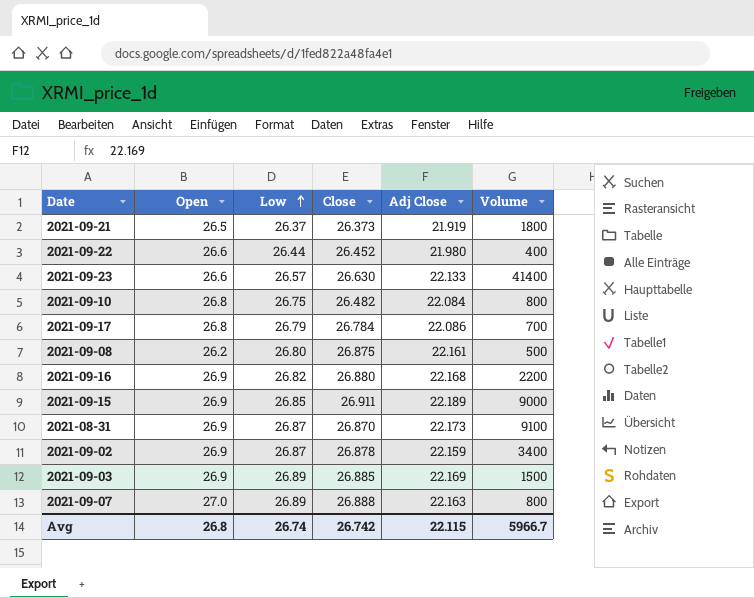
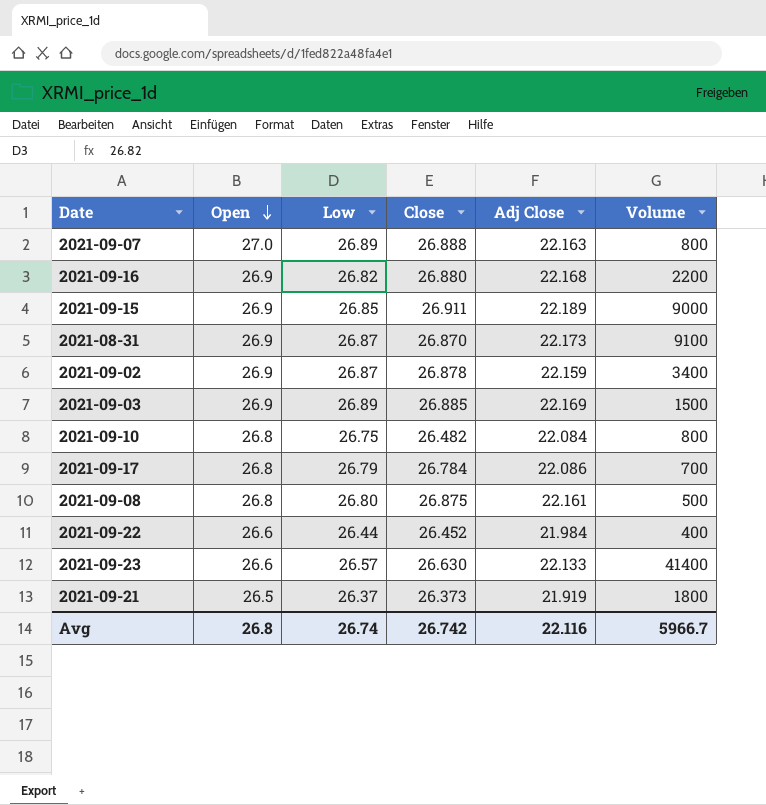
row order: Low ascending -> Open descending
2021-09-08 | Open: 26.2 -> 26.8
2021-09-22 | Adj Close: 21.980 -> 21.984
Avg | Adj Close: 22.115 -> 22.116

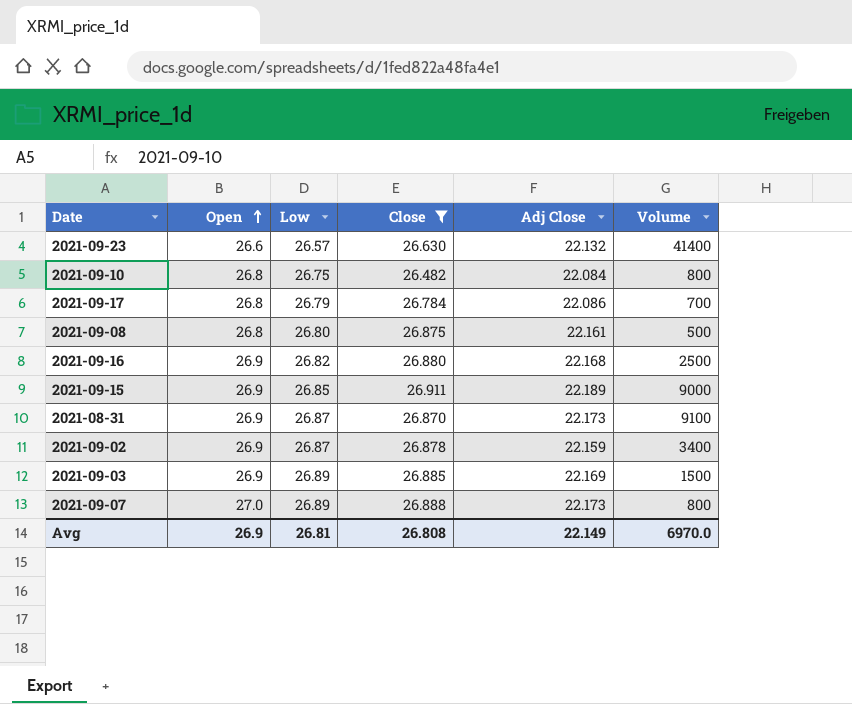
filter: none -> Close >= 26.482
row order: Open descending -> Open ascending
2021-09-23 | Adj Close: 22.133 -> 22.132
2021-09-16 | Volume: 2200 -> 2500
2021-09-07 | Adj Close: 22.163 -> 22.173
Avg | Open: 26.8 -> 26.9
Avg | Low: 26.74 -> 26.81
Avg | Close: 26.742 -> 26.808
Avg | Adj Close: 22.116 -> 22.149
Avg | Volume: 5966.7 -> 6970.0

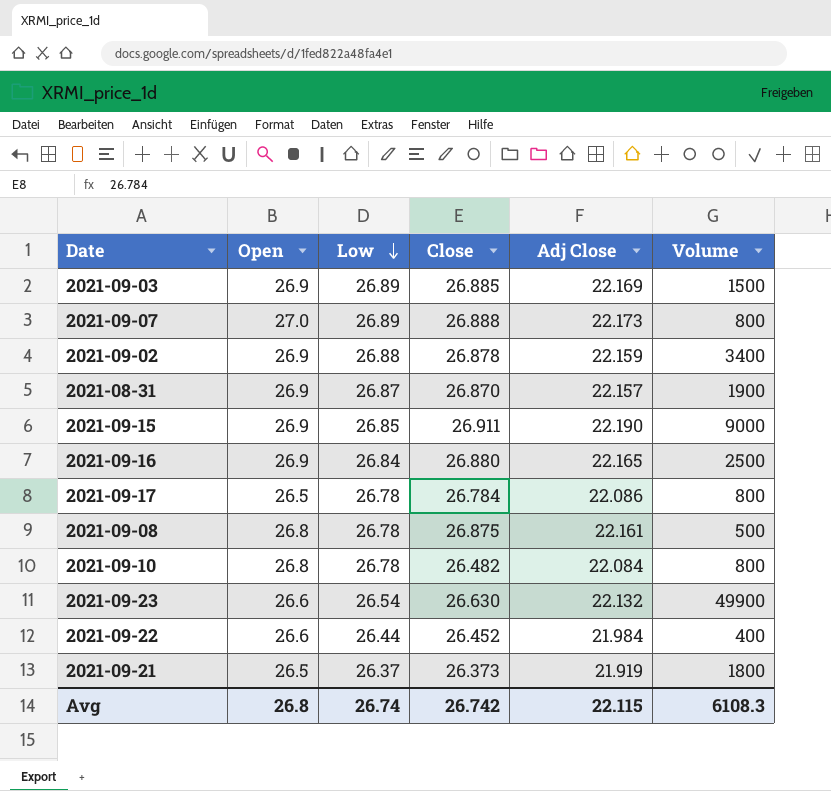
filter: Close >= 26.482 -> none
row order: Open ascending -> Low descending
2021-09-02 | Low: 26.87 -> 26.88
2021-08-31 | Adj Close: 22.173 -> 22.157
2021-08-31 | Volume: 9100 -> 1900
2021-09-15 | Adj Close: 22.189 -> 22.190
2021-09-16 | Low: 26.82 -> 26.84
2021-09-16 | Adj Close: 22.168 -> 22.165
2021-09-17 | Open: 26.8 -> 26.5
2021-09-17 | Low: 26.79 -> 26.78
2021-09-17 | Volume: 700 -> 800
2021-09-08 | Low: 26.80 -> 26.78
2021-09-10 | Low: 26.75 -> 26.78
2021-09-23 | Low: 26.57 -> 26.54
2021-09-23 | Volume: 41400 -> 49900
Avg | Open: 26.9 -> 26.8
Avg | Low: 26.81 -> 26.74
Avg | Close: 26.808 -> 26.742
Avg | Adj Close: 22.149 -> 22.115
Avg | Volume: 6970.0 -> 6108.3

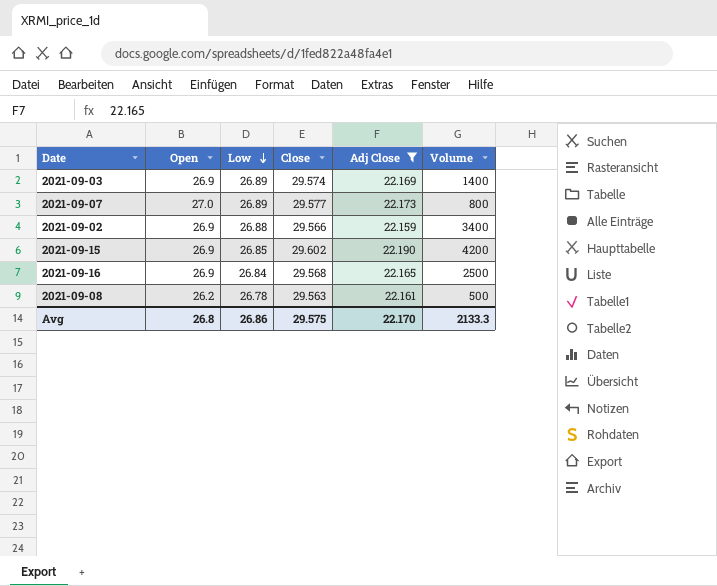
filter: none -> Adj Close >= 22.159
2021-09-03 | Close: 26.885 -> 29.574
2021-09-03 | Volume: 1500 -> 1400
2021-09-07 | Close: 26.888 -> 29.577
2021-09-02 | Close: 26.878 -> 29.566
2021-09-15 | Close: 26.911 -> 29.602
2021-09-15 | Volume: 9000 -> 4200
2021-09-16 | Close: 26.880 -> 29.568
2021-09-08 | Open: 26.8 -> 26.2
2021-09-08 | Close: 26.875 -> 29.563
Avg | Low: 26.74 -> 26.86
Avg | Close: 26.742 -> 29.575
Avg | Adj Close: 22.115 -> 22.170
Avg | Volume: 6108.3 -> 2133.3

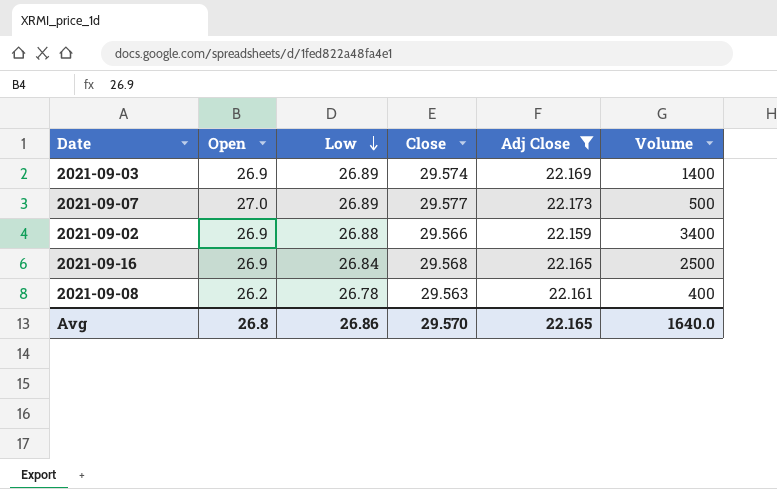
row 2021-09-15: 26.9 | 26.85 | 29.602 | 22.190 | 4200 -> none
2021-09-07 | Volume: 800 -> 500
2021-09-08 | Volume: 500 -> 400
Avg | Close: 29.575 -> 29.570
Avg | Adj Close: 22.170 -> 22.165
Avg | Volume: 2133.3 -> 1640.0

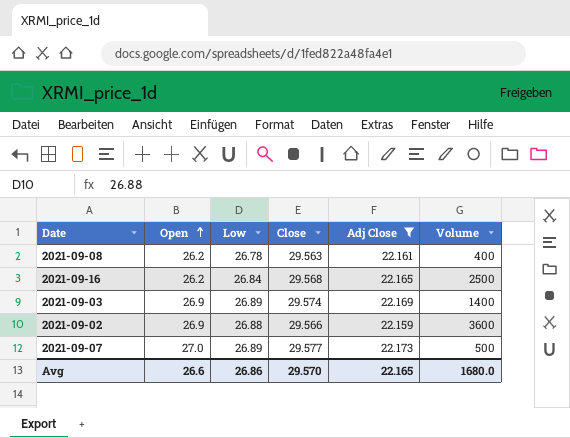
row order: Low descending -> Open ascending
2021-09-16 | Open: 26.9 -> 26.2
2021-09-02 | Volume: 3400 -> 3600
Avg | Open: 26.8 -> 26.6
Avg | Volume: 1640.0 -> 1680.0

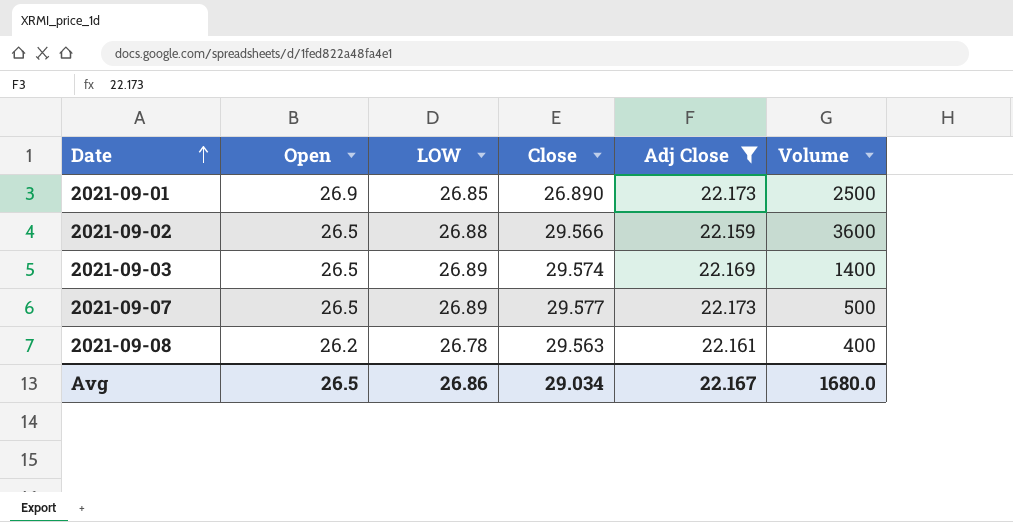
row order: Open ascending -> Date ascending
column name: Low -> LOW
row 2021-09-16: 26.2 | 26.84 | 29.568 | 22.165 | 2500 -> none
row 2021-09-01: none -> 26.9 | 26.85 | 26.890 | 22.173 | 2500
2021-09-02 | Open: 26.9 -> 26.5
2021-09-03 | Open: 26.9 -> 26.5
2021-09-07 | Open: 27.0 -> 26.5
Avg | Open: 26.6 -> 26.5
Avg | Close: 29.570 -> 29.034
Avg | Adj Close: 22.165 -> 22.167

